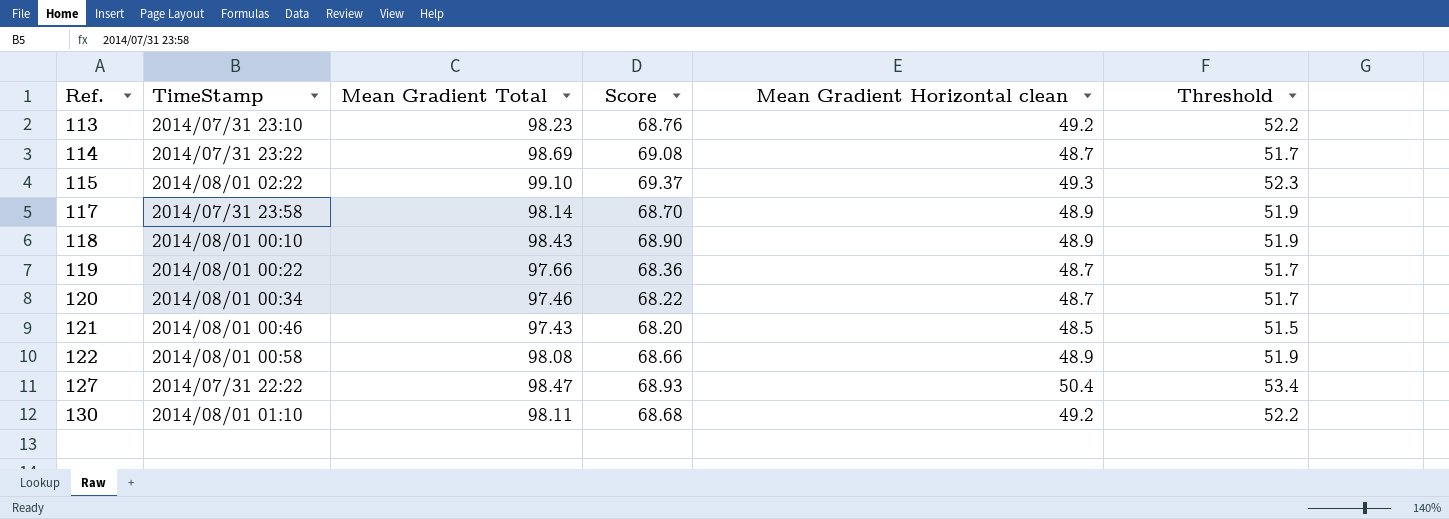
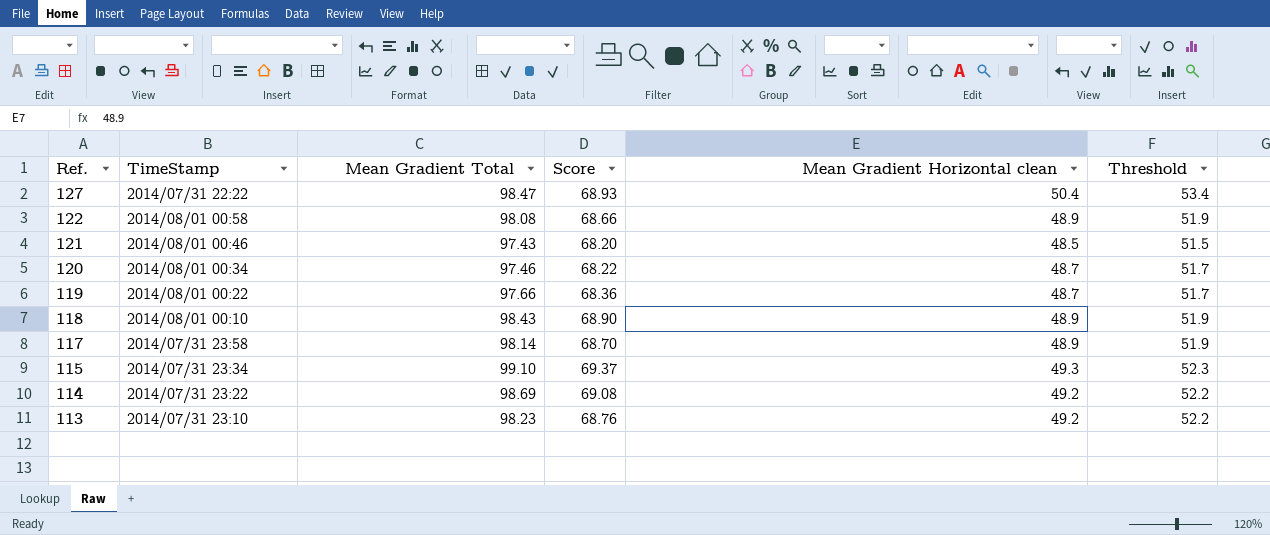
row order: Ref. ascending -> Ref. descending
row 130: 2014/08/01 01:10 | 98.11 | 68.68 | 49.2 | 52.2 -> none
115 | TimeStamp: 2014/08/01 02:22 -> 2014/07/31 23:34
114 | Mean Gradient Horizontal clean: 48.7 -> 49.2
114 | Threshold: 51.7 -> 52.2

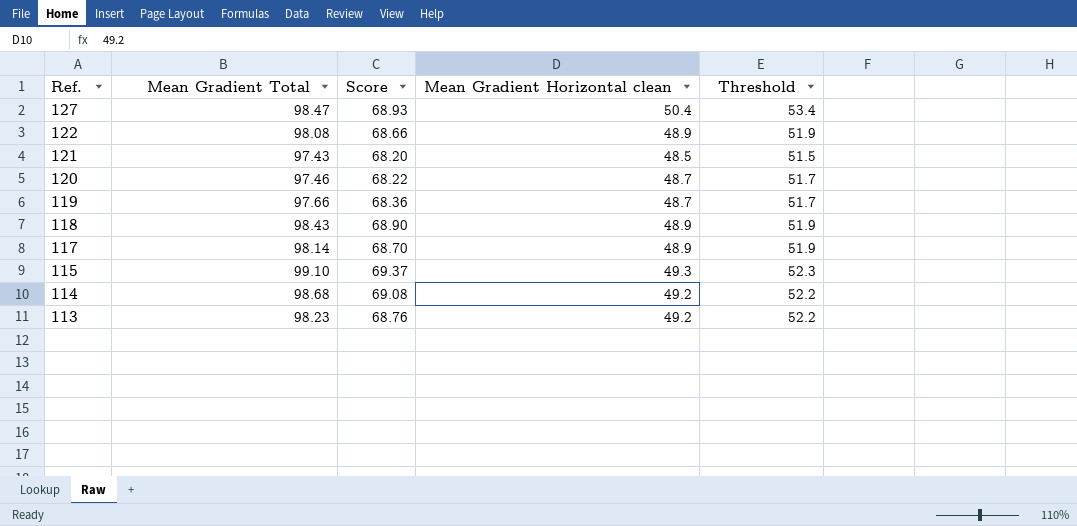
column TimeStamp | position: 2 -> none
114 | Mean Gradient Total: 98.69 -> 98.68

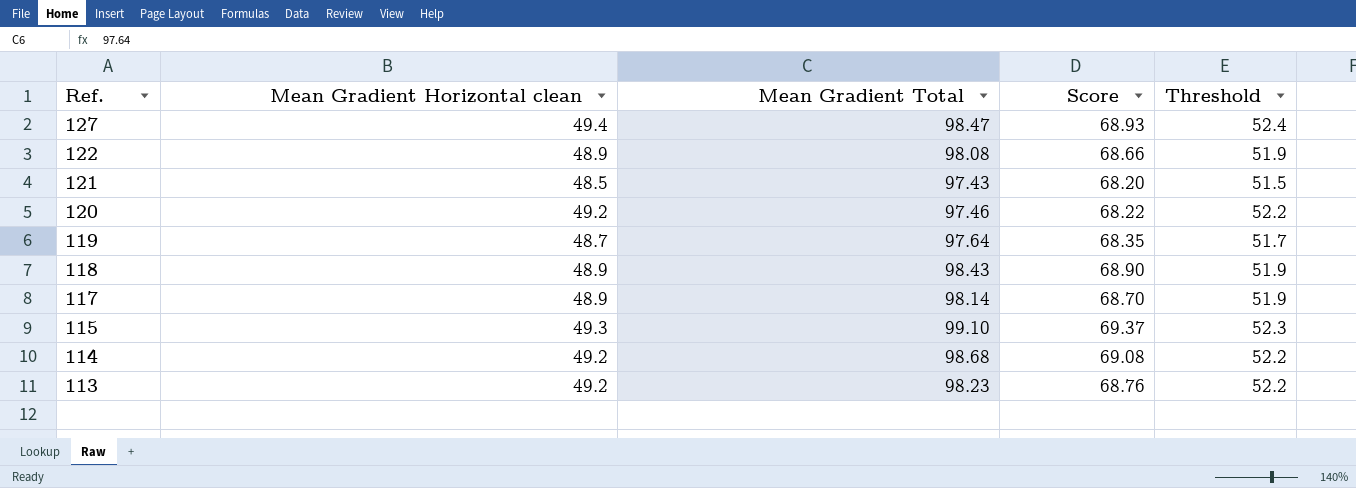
column Mean Gradient Horizontal clean | position: 4 -> 2
127 | Mean Gradient Horizontal clean: 50.4 -> 49.4
127 | Threshold: 53.4 -> 52.4
120 | Mean Gradient Horizontal clean: 48.7 -> 49.2
120 | Threshold: 51.7 -> 52.2
119 | Mean Gradient Total: 97.66 -> 97.64
119 | Score: 68.36 -> 68.35

